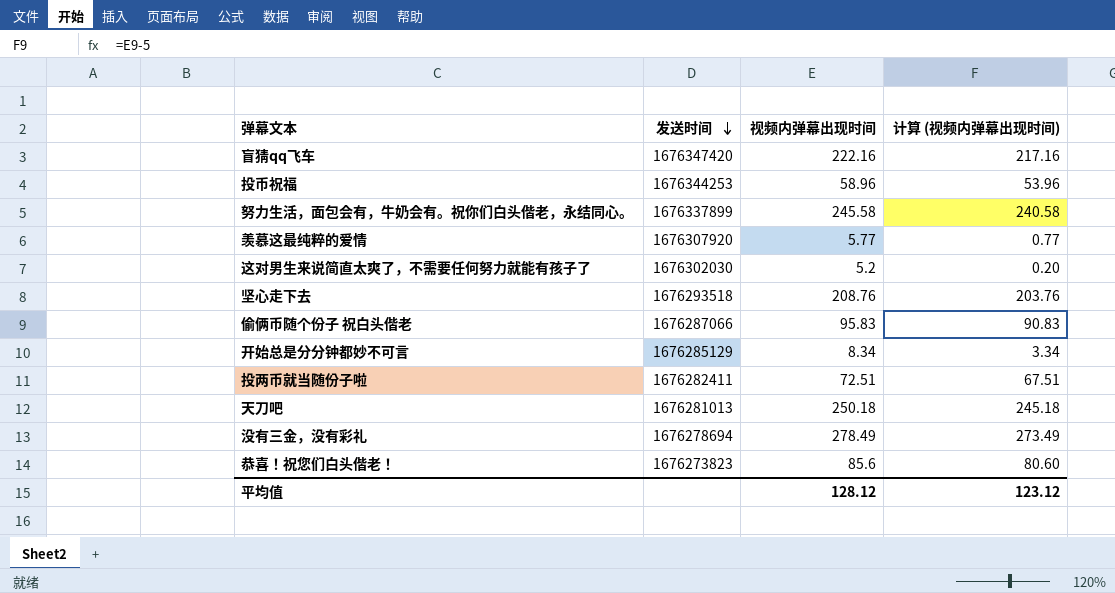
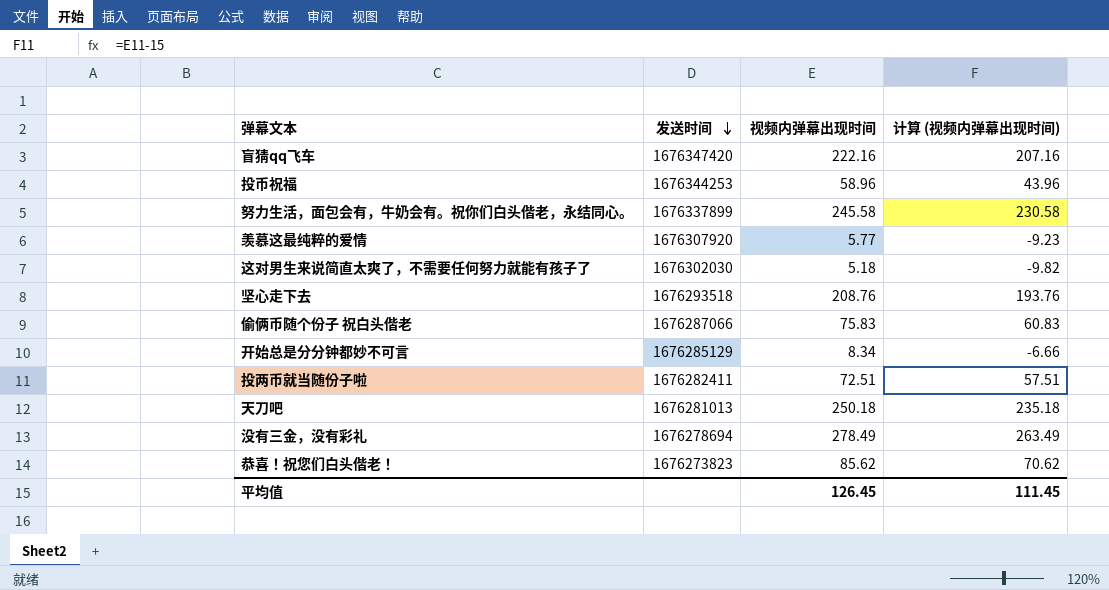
column 计算 (视频内弹幕出现时间) | formula: [视频内弹幕出现时间] - 5 -> [视频内弹幕出现时间] - 15
这对男生来说简直太爽了，不需要任何努力就能有孩子了 | 视频内弹幕出现时间: 5.2 -> 5.18
偷俩币随个份子 祝白头偕老 | 视频内弹幕出现时间: 95.83 -> 75.83
恭喜！祝您们白头偕老！ | 视频内弹幕出现时间: 85.6 -> 85.62
平均值 | 视频内弹幕出现时间: 128.12 -> 126.45
平均值 | 计算 (视频内弹幕出现时间): 123.12 -> 111.45

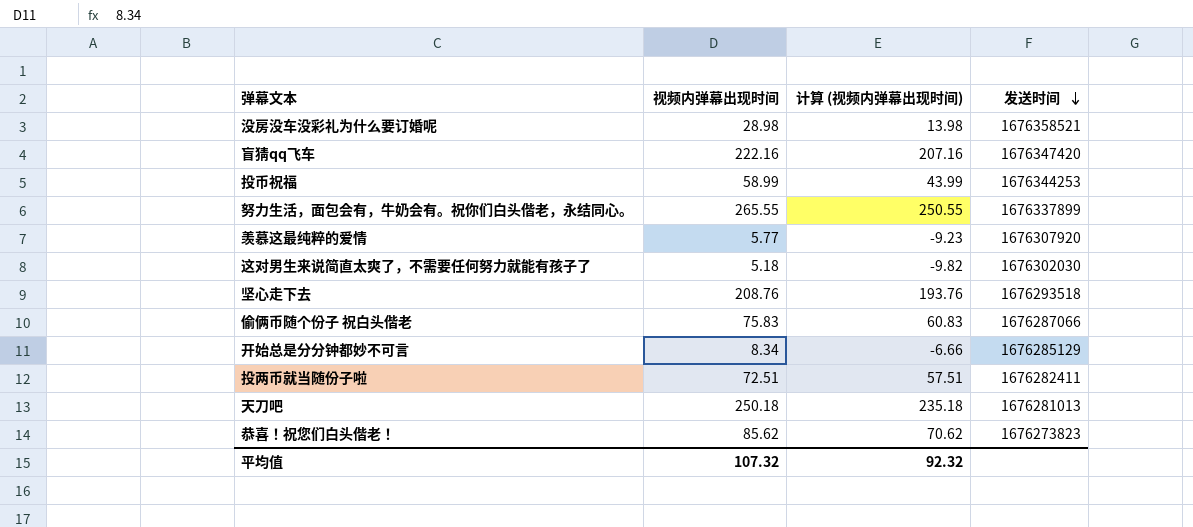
column 发送时间 | position: 2 -> 4
row 没有三金，没有彩礼: 1676278694 | 278.49 | 263.49 -> none
row 没房没车没彩礼为什么要订婚呢: none -> 28.98 | 13.98 | 1676358521
投币祝福 | 视频内弹幕出现时间: 58.96 -> 58.99
投币祝福 | 计算 (视频内弹幕出现时间): 43.96 -> 43.99
努力生活，面包会有，牛奶会有。祝你们白头偕老，永结同心。 | 视频内弹幕出现时间: 245.58 -> 265.55
努力生活，面包会有，牛奶会有。祝你们白头偕老，永结同心。 | 计算 (视频内弹幕出现时间): 230.58 -> 250.55
平均值 | 视频内弹幕出现时间: 126.45 -> 107.32
平均值 | 计算 (视频内弹幕出现时间): 111.45 -> 92.32

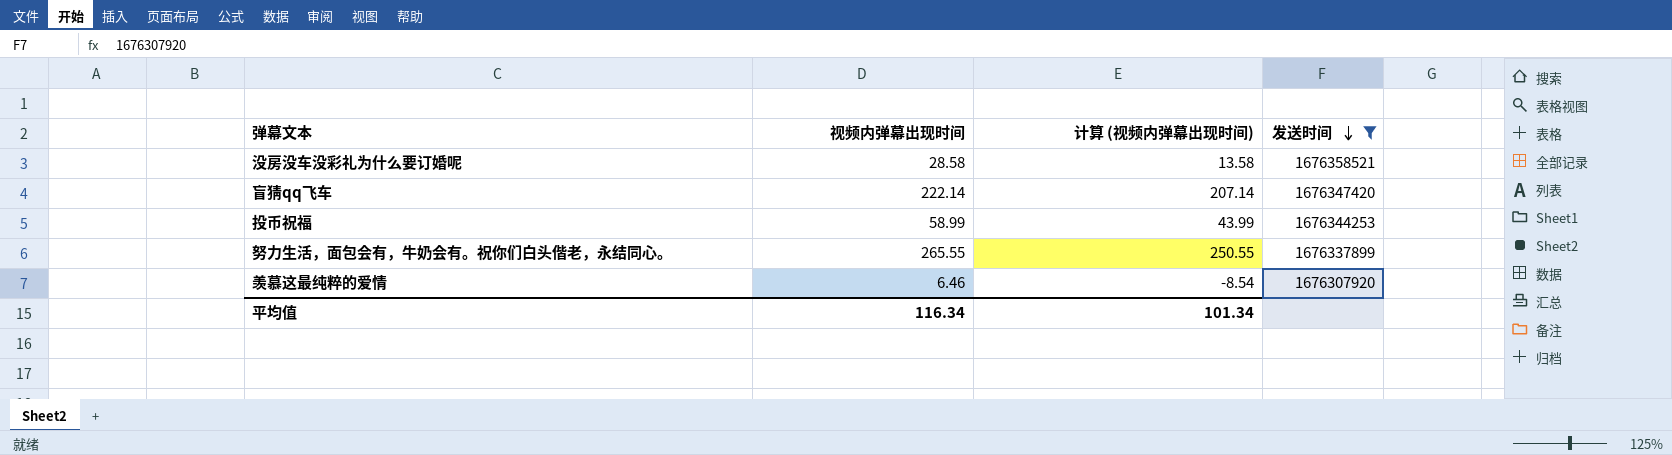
filter: none -> 发送时间 >= 1676307920
没房没车没彩礼为什么要订婚呢 | 视频内弹幕出现时间: 28.98 -> 28.58
没房没车没彩礼为什么要订婚呢 | 计算 (视频内弹幕出现时间): 13.98 -> 13.58
盲猜qq飞车 | 视频内弹幕出现时间: 222.16 -> 222.14
盲猜qq飞车 | 计算 (视频内弹幕出现时间): 207.16 -> 207.14
羡慕这最纯粹的爱情 | 视频内弹幕出现时间: 5.77 -> 6.46
羡慕这最纯粹的爱情 | 计算 (视频内弹幕出现时间): -9.23 -> -8.54
平均值 | 视频内弹幕出现时间: 107.32 -> 116.34
平均值 | 计算 (视频内弹幕出现时间): 92.32 -> 101.34

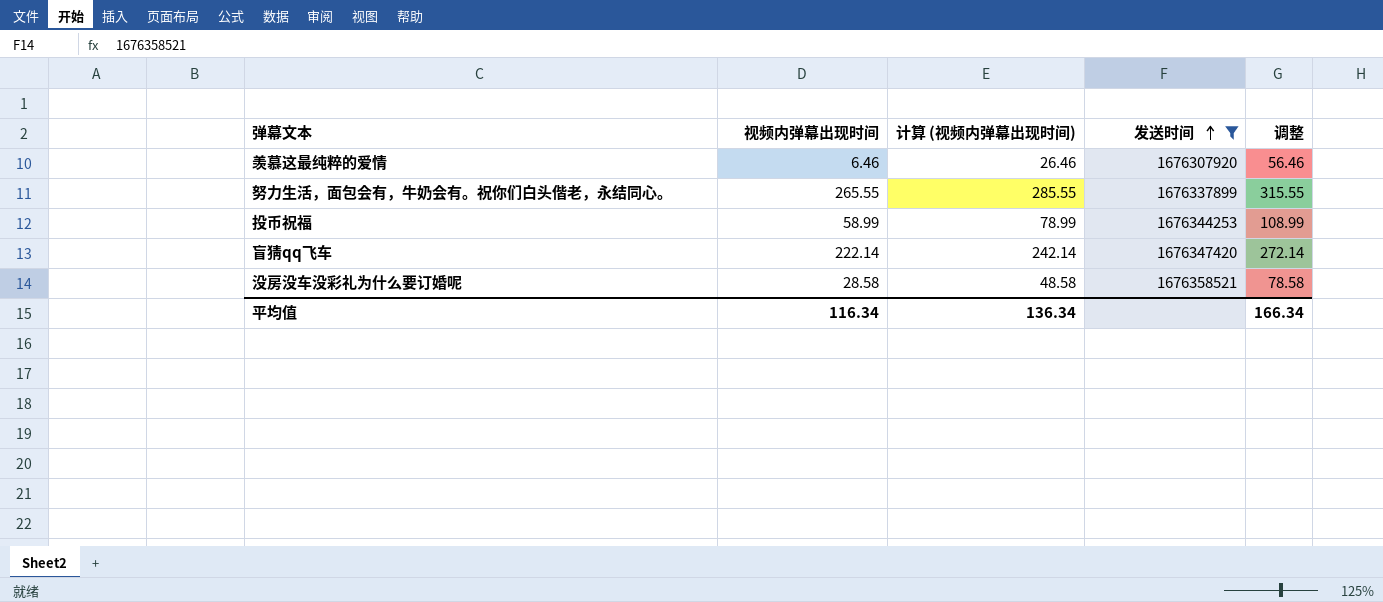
row order: 发送时间 descending -> 发送时间 ascending
column 计算 (视频内弹幕出现时间) | formula: [视频内弹幕出现时间] - 15 -> [视频内弹幕出现时间] + 20
column 调整 | formula: none -> [视频内弹幕出现时间] + 50
平均值 | 计算 (视频内弹幕出现时间): 101.34 -> 136.34

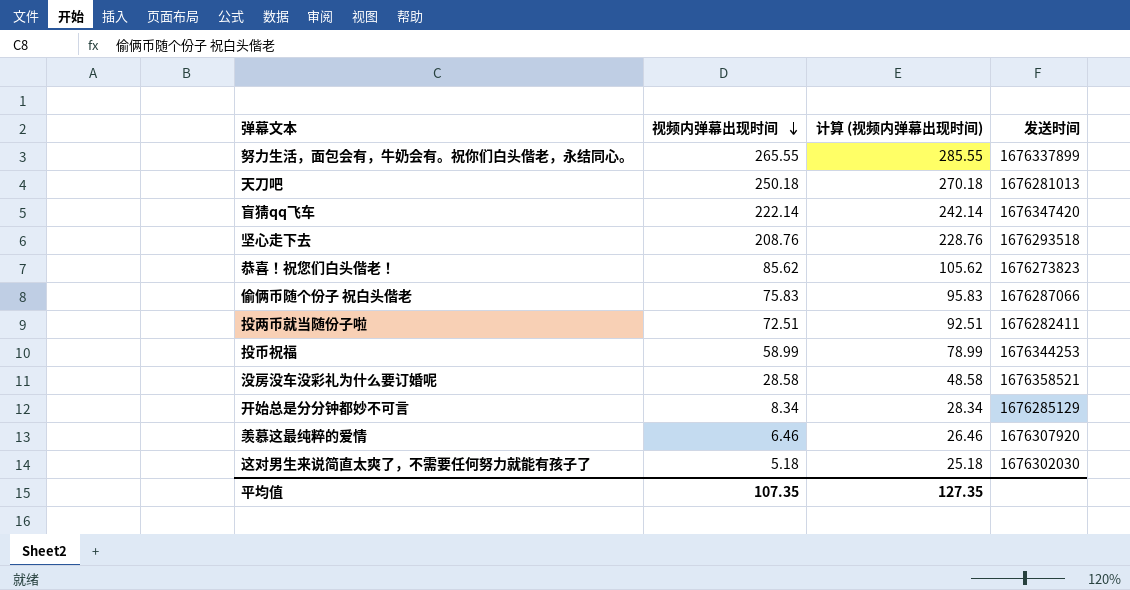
filter: 发送时间 >= 1676307920 -> none
row order: 发送时间 ascending -> 视频内弹幕出现时间 descending
column 调整 | formula: [视频内弹幕出现时间] + 50 -> none
平均值 | 视频内弹幕出现时间: 116.34 -> 107.35
平均值 | 计算 (视频内弹幕出现时间): 136.34 -> 127.35

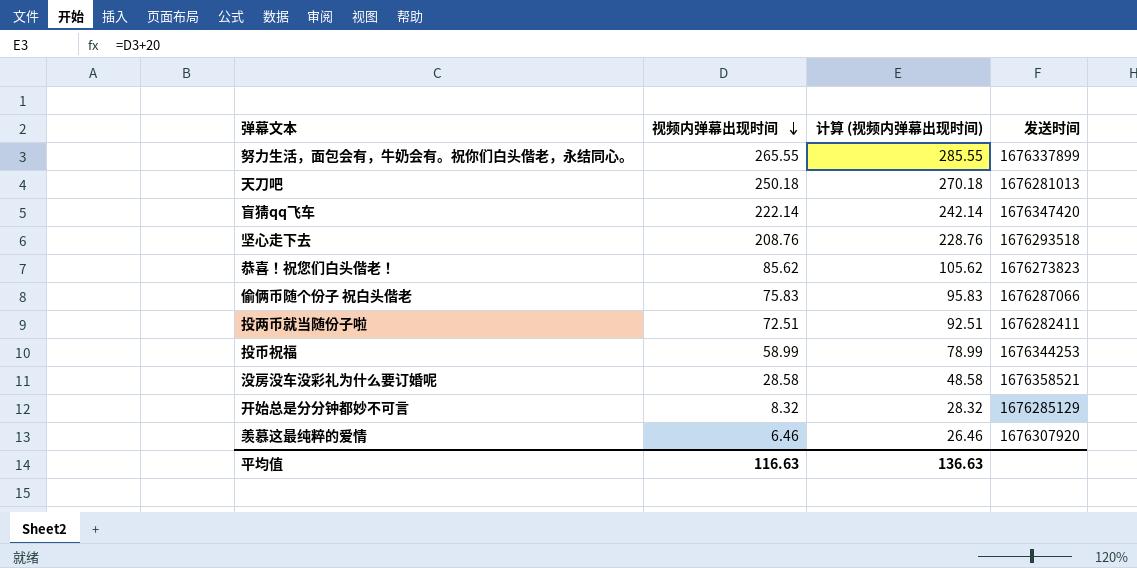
row 这对男生来说简直太爽了，不需要任何努力就能有孩子了: 5.18 | 25.18 | 1676302030 -> none
开始总是分分钟都妙不可言 | 视频内弹幕出现时间: 8.34 -> 8.32
开始总是分分钟都妙不可言 | 计算 (视频内弹幕出现时间): 28.34 -> 28.32
平均值 | 视频内弹幕出现时间: 107.35 -> 116.63
平均值 | 计算 (视频内弹幕出现时间): 127.35 -> 136.63

